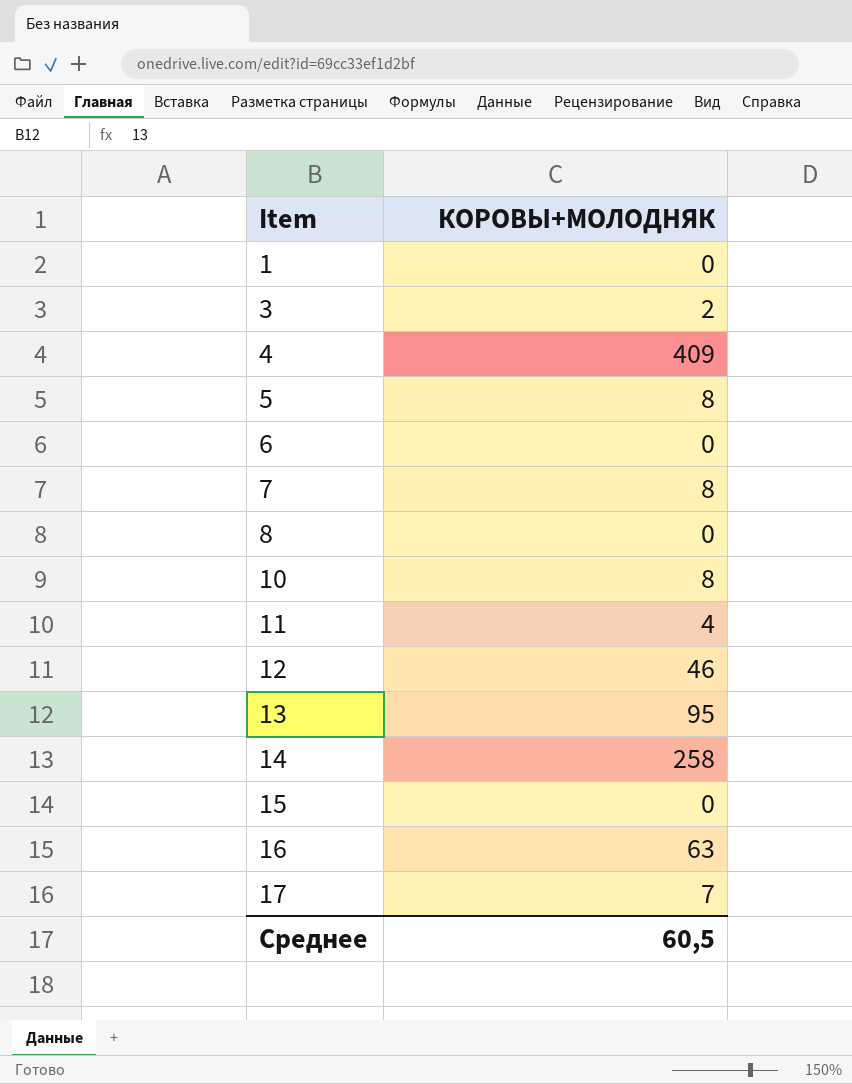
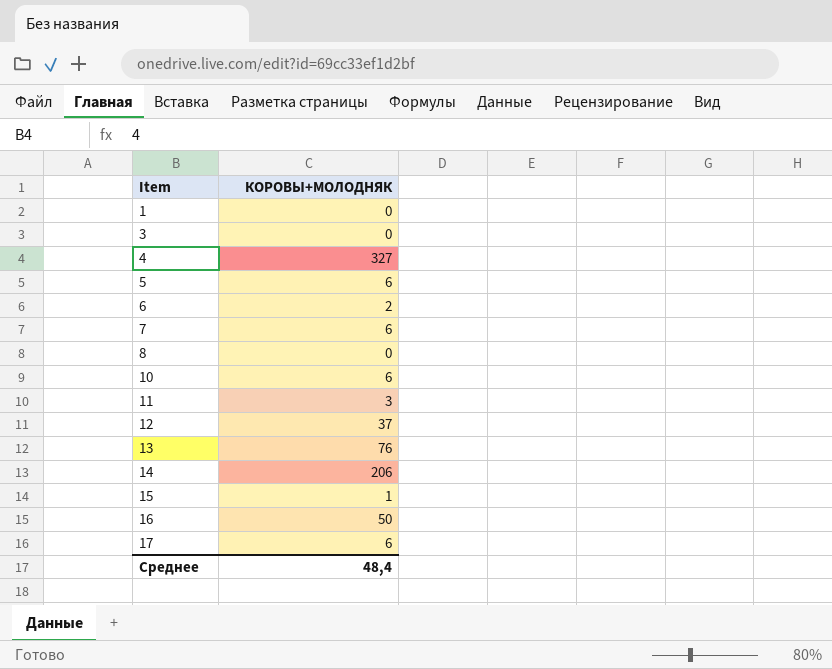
3 | КОРОВЫ+МОЛОДНЯК: 2 -> 0
4 | КОРОВЫ+МОЛОДНЯК: 409 -> 327
5 | КОРОВЫ+МОЛОДНЯК: 8 -> 6
6 | КОРОВЫ+МОЛОДНЯК: 0 -> 2
7 | КОРОВЫ+МОЛОДНЯК: 8 -> 6
10 | КОРОВЫ+МОЛОДНЯК: 8 -> 6
11 | КОРОВЫ+МОЛОДНЯК: 4 -> 3
12 | КОРОВЫ+МОЛОДНЯК: 46 -> 37
13 | КОРОВЫ+МОЛОДНЯК: 95 -> 76
14 | КОРОВЫ+МОЛОДНЯК: 258 -> 206
15 | КОРОВЫ+МОЛОДНЯК: 0 -> 1
16 | КОРОВЫ+МОЛОДНЯК: 63 -> 50
17 | КОРОВЫ+МОЛОДНЯК: 7 -> 6
Среднее | КОРОВЫ+МОЛОДНЯК: 60,5 -> 48,4

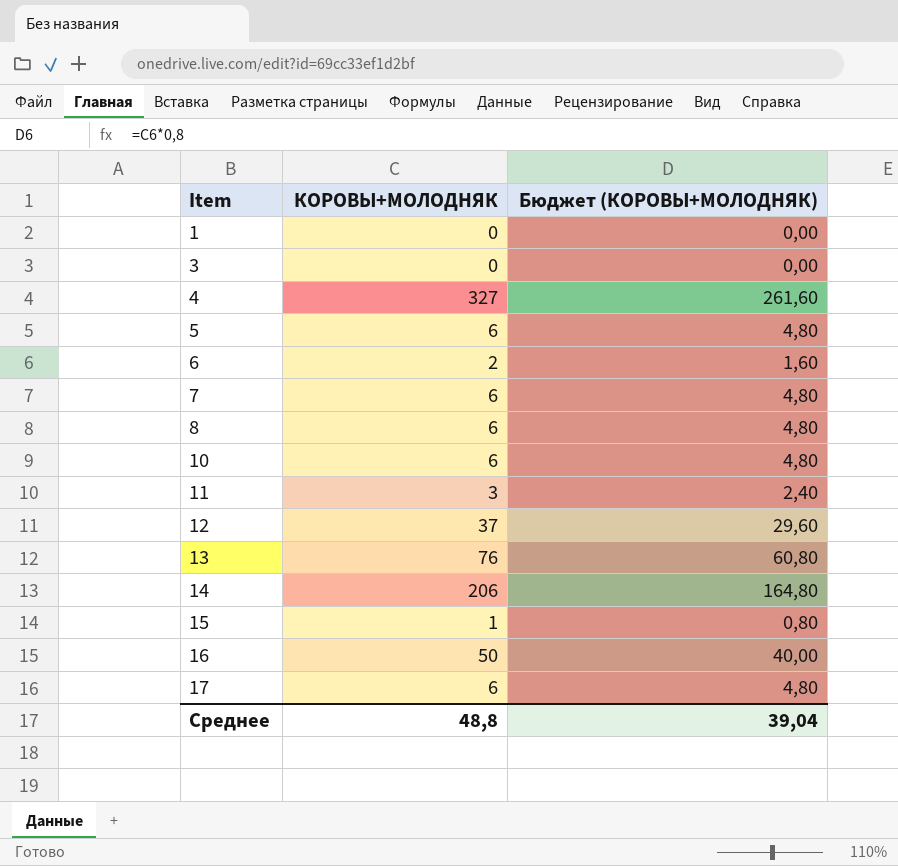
column Бюджет (КОРОВЫ+МОЛОДНЯК) | formula: none -> [КОРОВЫ+МОЛОДНЯК] * 0,8
8 | КОРОВЫ+МОЛОДНЯК: 0 -> 6
Среднее | КОРОВЫ+МОЛОДНЯК: 48,4 -> 48,8

